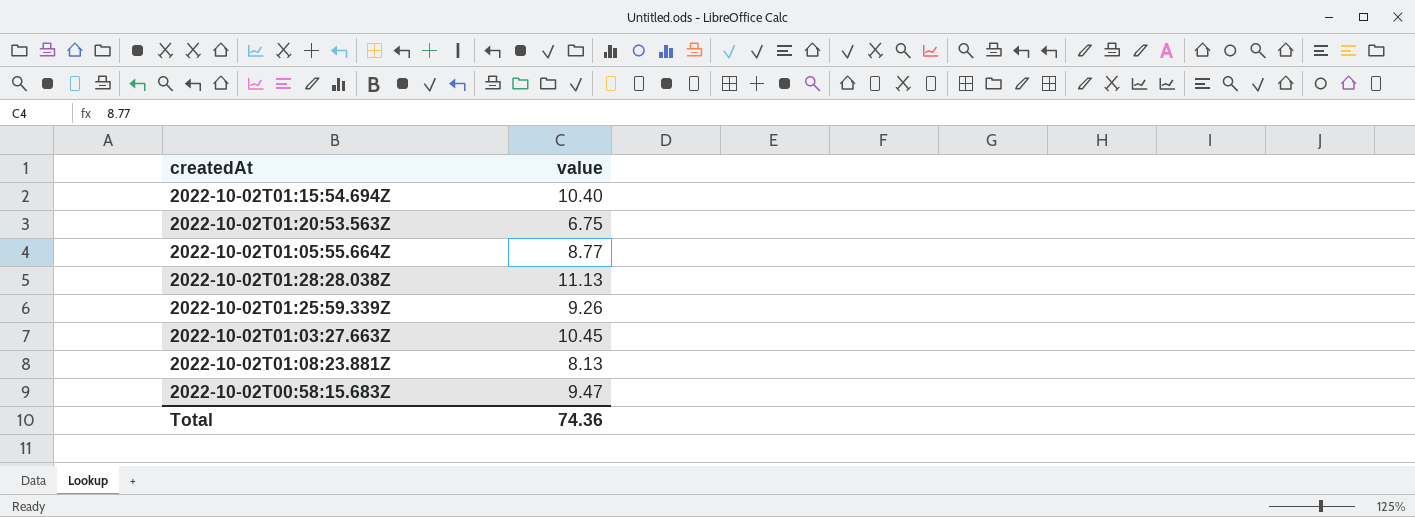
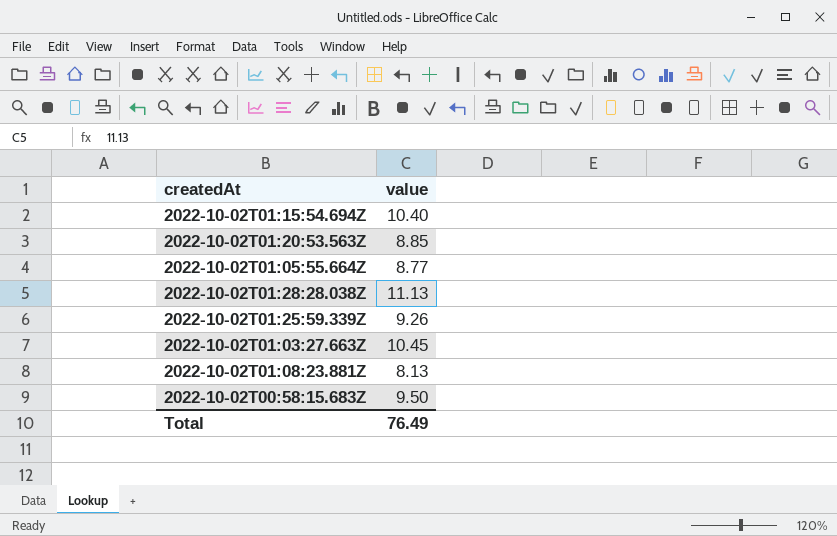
2022-10-02T01:20:53.563Z | value: 6.75 -> 8.85
2022-10-02T00:58:15.683Z | value: 9.47 -> 9.50
Total | value: 74.36 -> 76.49

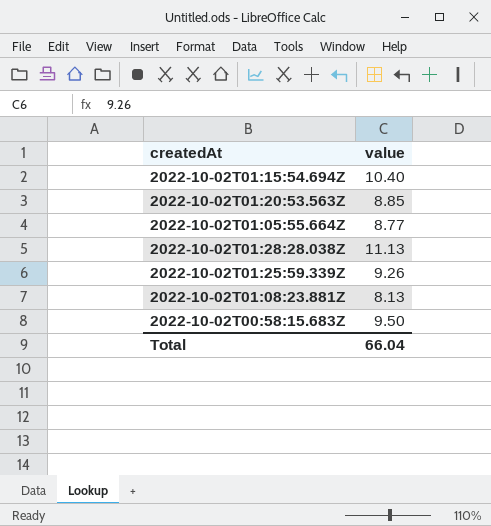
row 2022-10-02T01:03:27.663Z: 10.45 -> none
Total | value: 76.49 -> 66.04

